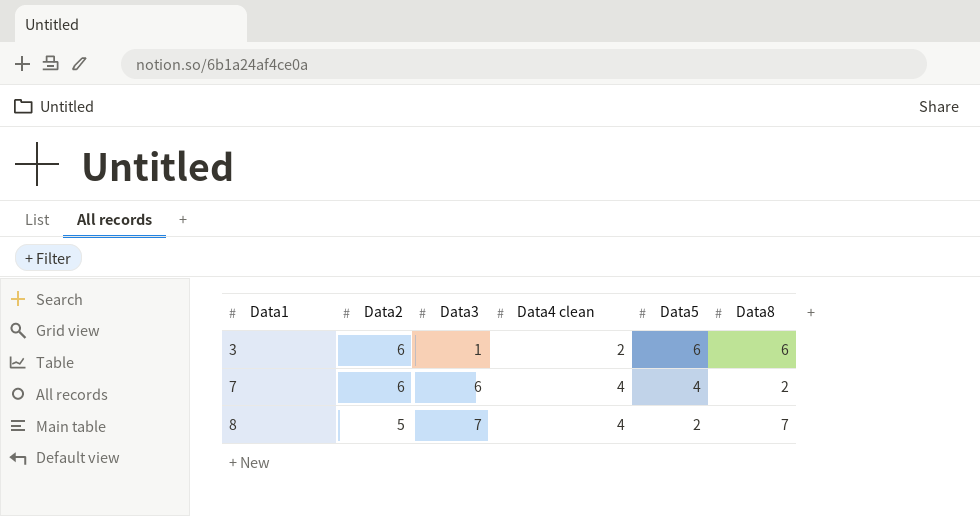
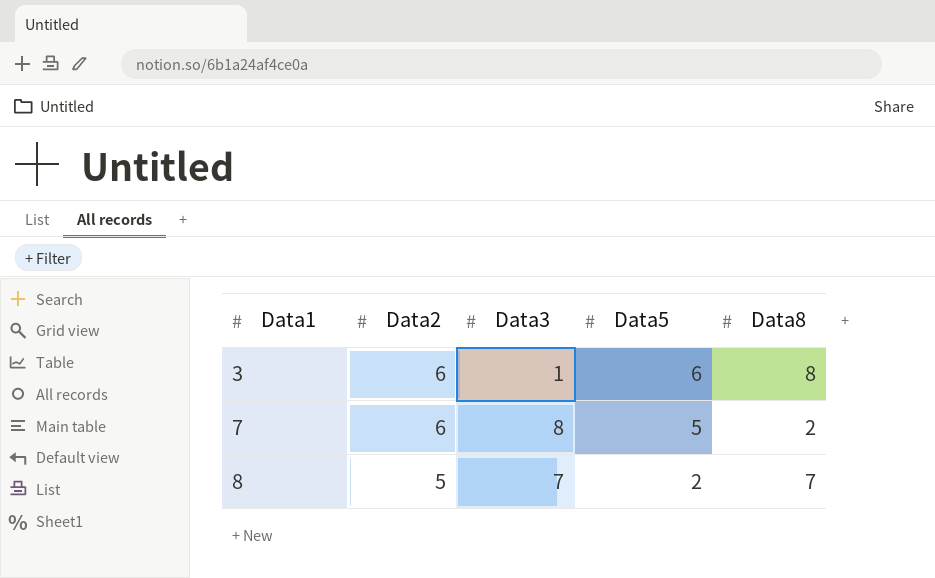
column Data4 clean | position: 4 -> none
3 | Data8: 6 -> 8
7 | Data3: 6 -> 8
7 | Data5: 4 -> 5

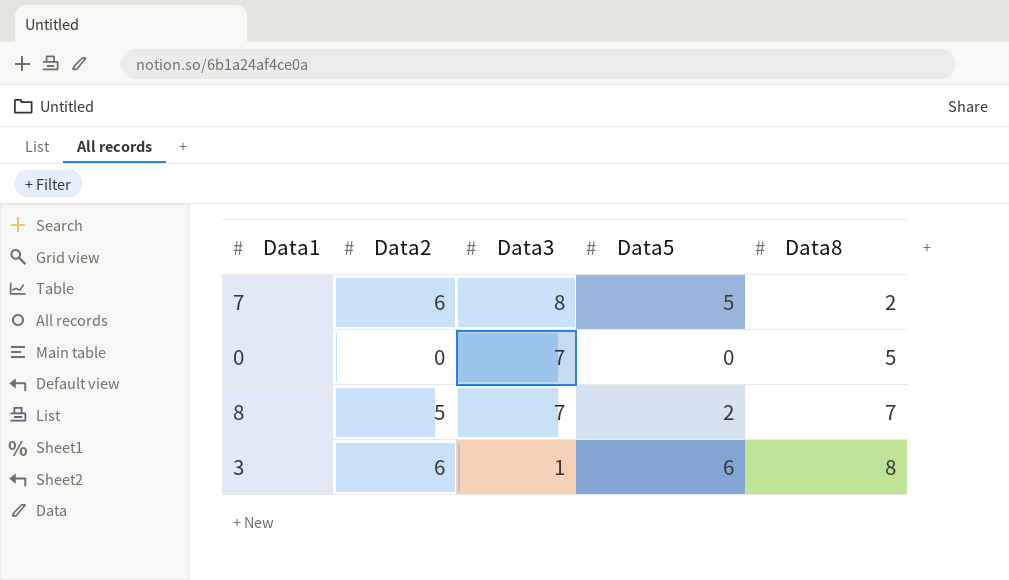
row order: Data1 ascending -> Data3 descending
row 0: none -> 0 | 7 | 0 | 5

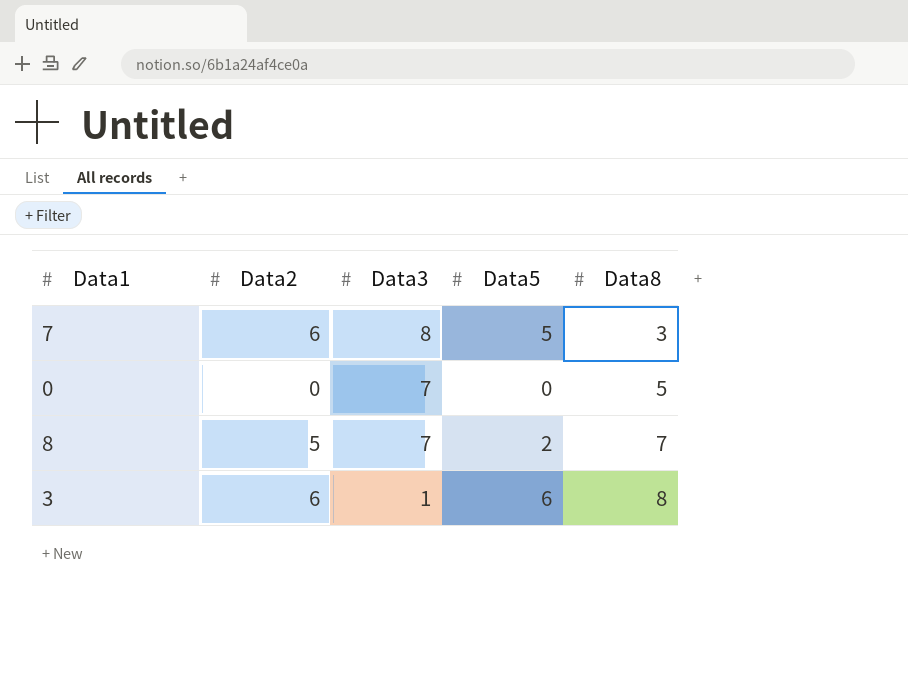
7 | Data8: 2 -> 3

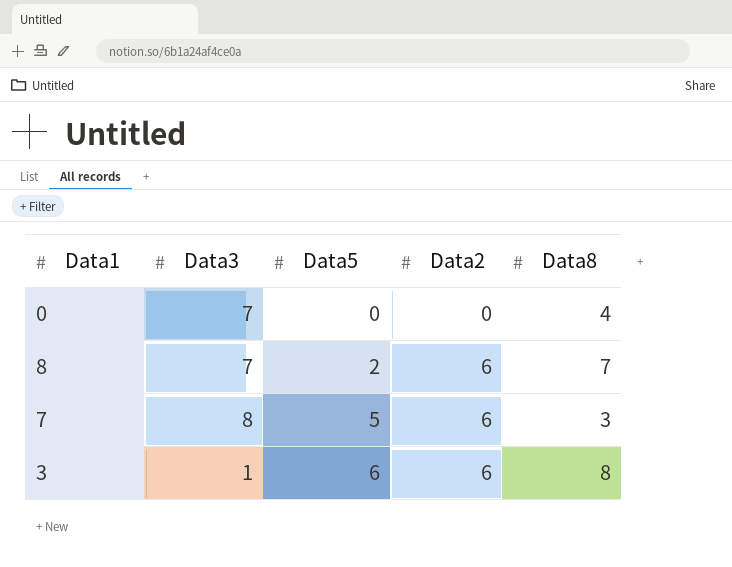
row order: Data3 descending -> Data5 ascending
column Data2 | position: 2 -> 4
0 | Data8: 5 -> 4
8 | Data2: 5 -> 6

